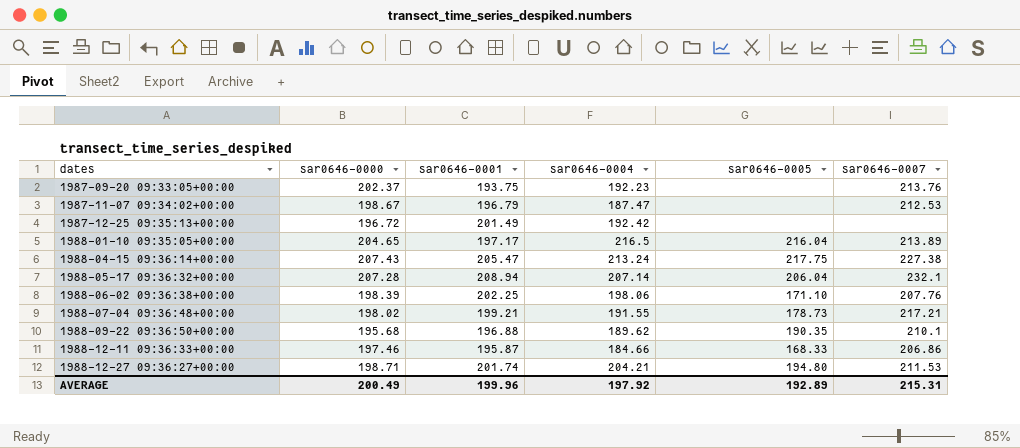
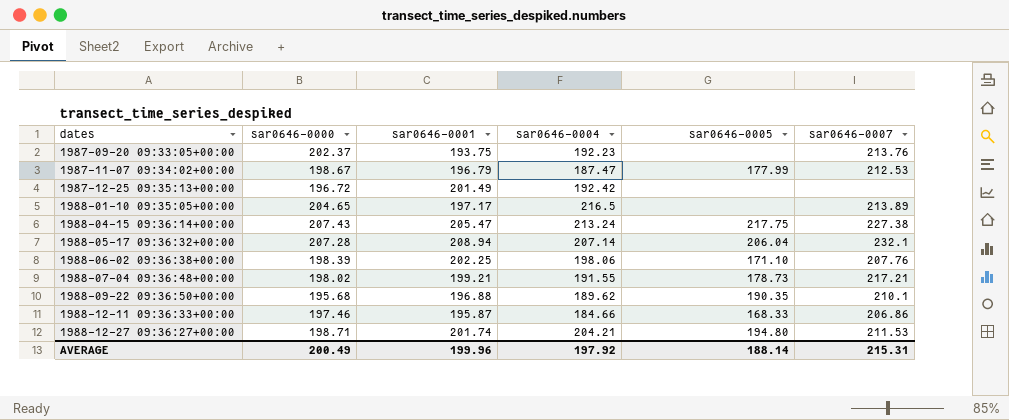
1987-11-07 09:34:02+00:00 | sar0646-0005: none -> 177.99
1988-01-10 09:35:05+00:00 | sar0646-0005: 216.04 -> none
AVERAGE | sar0646-0005: 192.89 -> 188.14

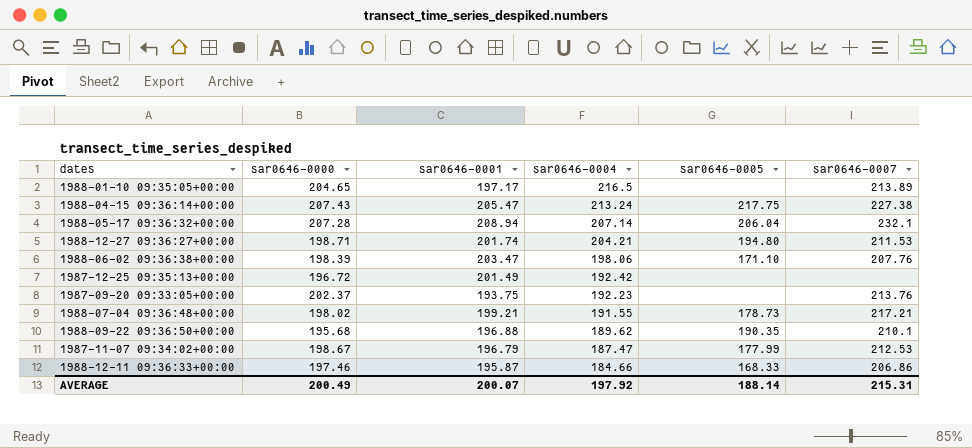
row order: dates ascending -> sar0646-0004 descending
1988-06-02 09:36:38+00:00 | sar0646-0001: 202.25 -> 203.47
AVERAGE | sar0646-0001: 199.96 -> 200.07

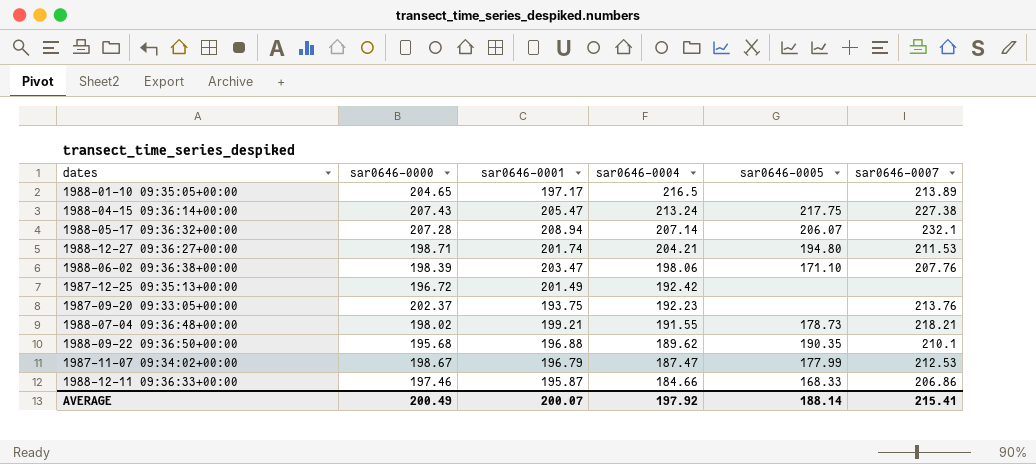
1988-05-17 09:36:32+00:00 | sar0646-0005: 206.04 -> 206.07
1988-07-04 09:36:48+00:00 | sar0646-0007: 217.21 -> 218.21
AVERAGE | sar0646-0007: 215.31 -> 215.41

